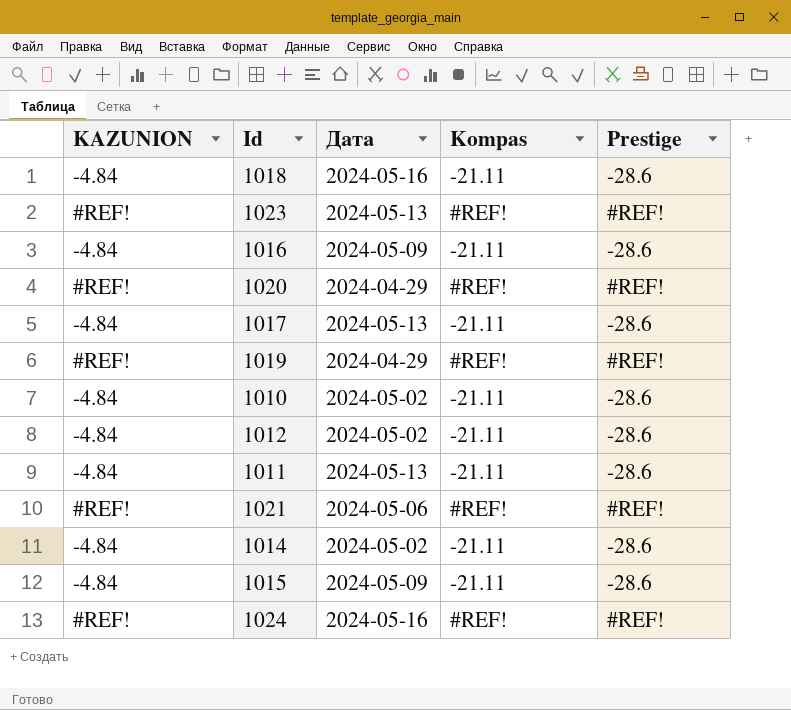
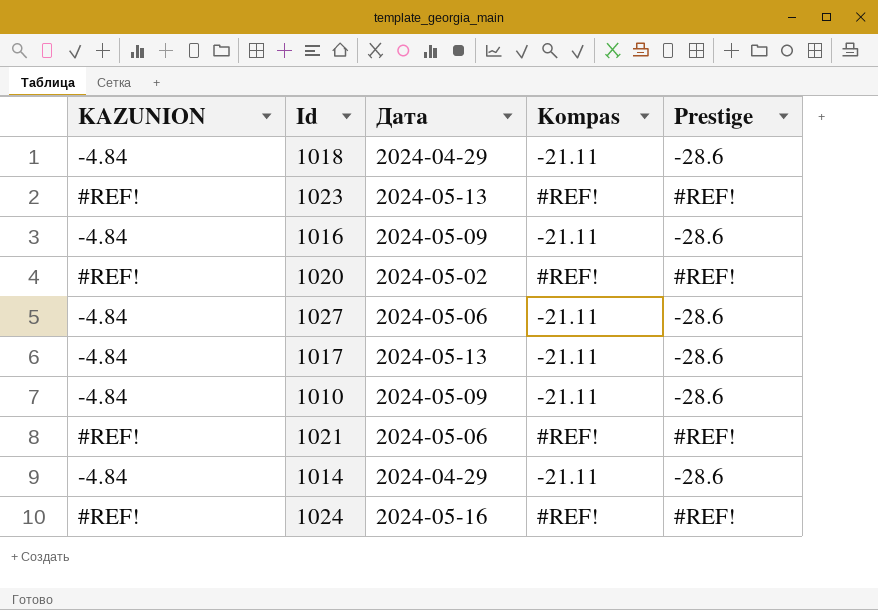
row 1019: #REF! | 2024-04-29 | #REF! | #REF! -> none
row 1012: -4.84 | 2024-05-02 | -21.11 | -28.6 -> none
row 1011: -4.84 | 2024-05-13 | -21.11 | -28.6 -> none
row 1015: -4.84 | 2024-05-09 | -21.11 | -28.6 -> none
1018 | Дата: 2024-05-16 -> 2024-04-29
1020 | Дата: 2024-04-29 -> 2024-05-02
row 1027: none -> -4.84 | 2024-05-06 | -21.11 | -28.6
1010 | Дата: 2024-05-02 -> 2024-05-09
1014 | Дата: 2024-05-02 -> 2024-04-29

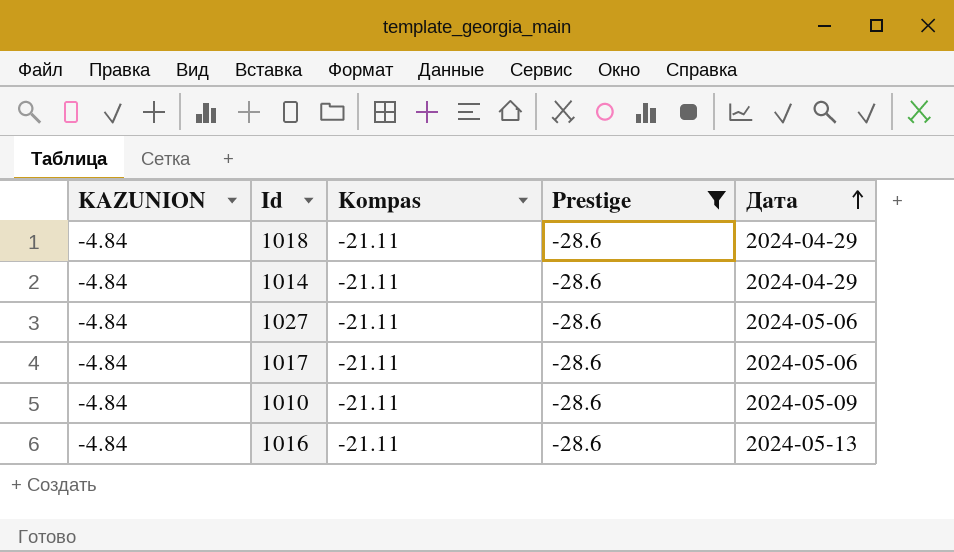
filter: none -> Prestige = -28.6
row order: none -> Дата ascending
column Дата | position: 3 -> 5
1017 | Дата: 2024-05-13 -> 2024-05-06
1016 | Дата: 2024-05-09 -> 2024-05-13

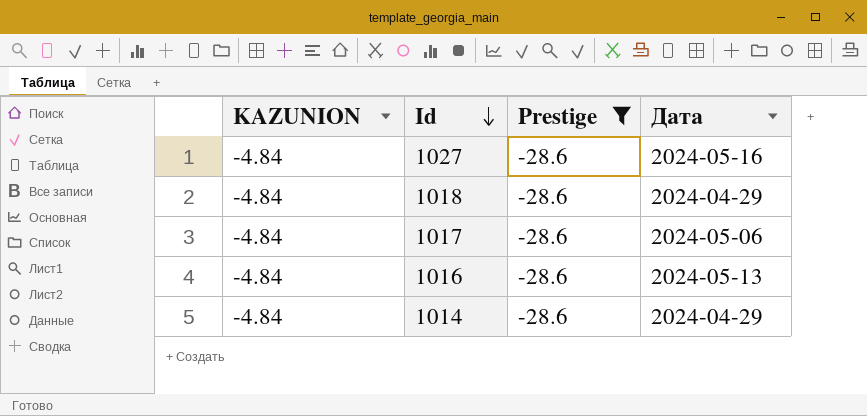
row order: Дата ascending -> Id descending
column Kompas | position: 3 -> none
row 1010: -4.84 | -21.11 | -28.6 | 2024-05-09 -> none
1027 | Дата: 2024-05-06 -> 2024-05-16

